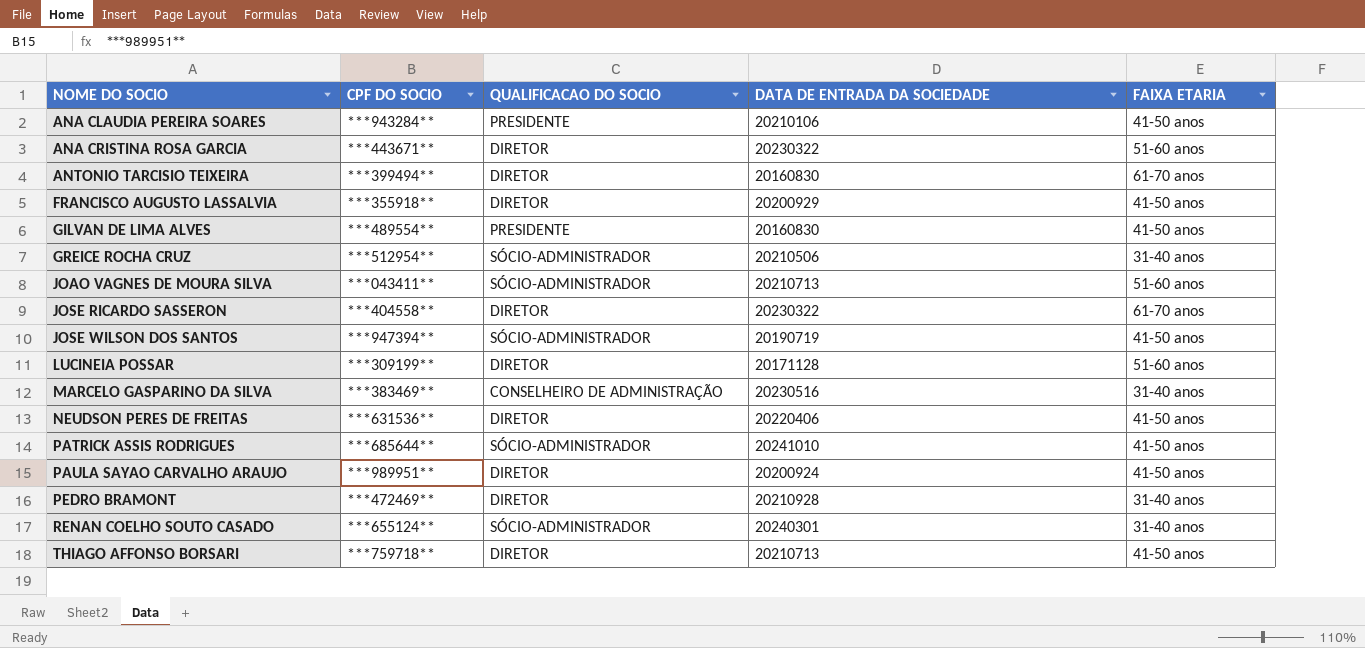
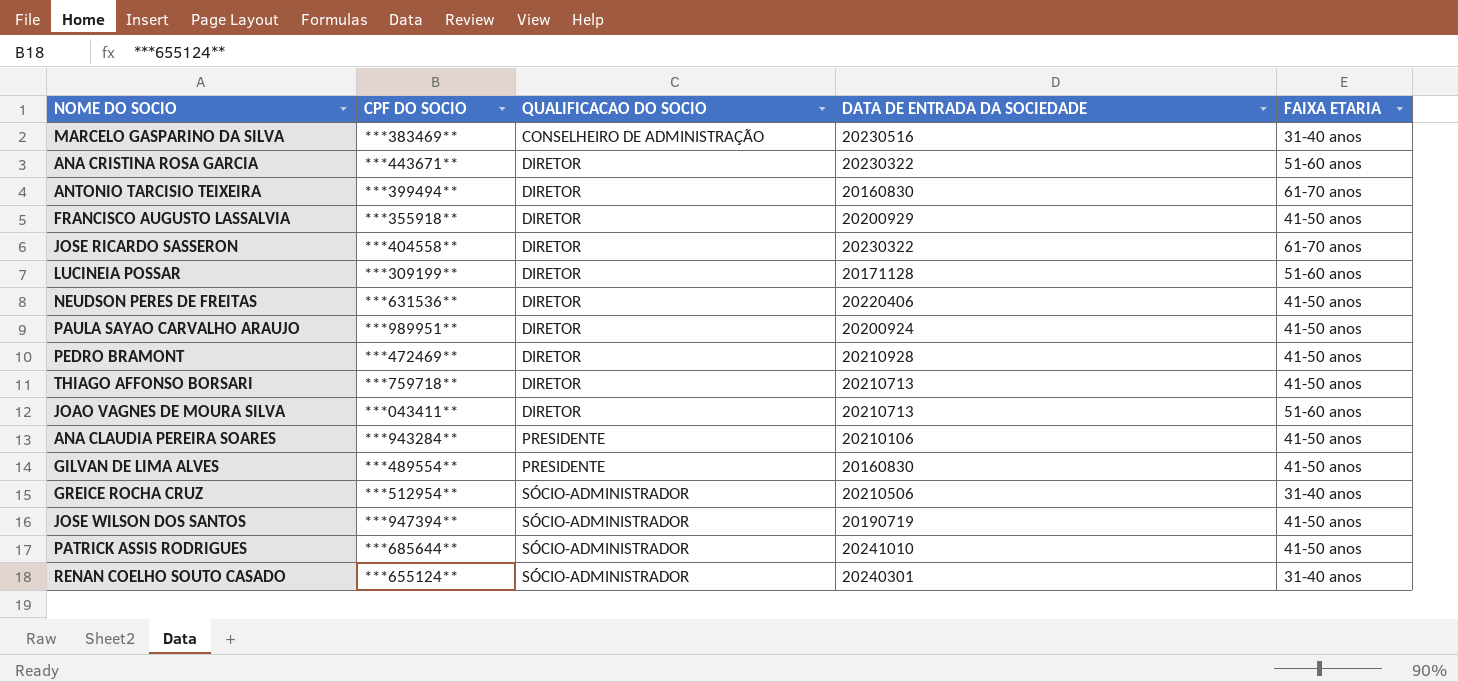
row order: NOME DO SOCIO ascending -> QUALIFICACAO DO SOCIO ascending
PEDRO BRAMONT | FAIXA ETARIA: 31-40 anos -> 41-50 anos
JOAO VAGNES DE MOURA SILVA | QUALIFICACAO DO SOCIO: SÓCIO-ADMINISTRADOR -> DIRETOR

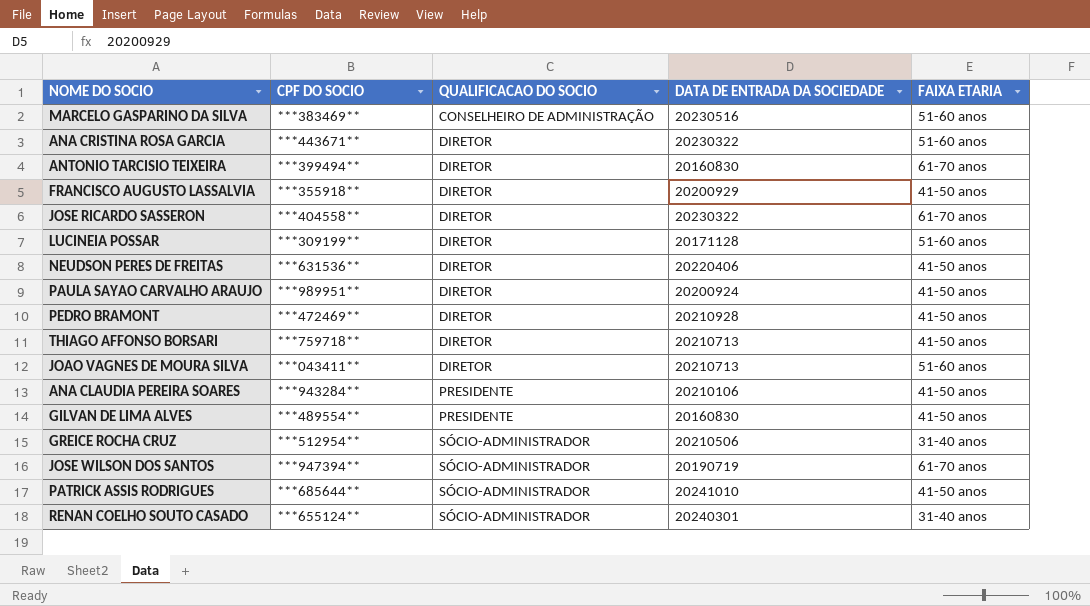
MARCELO GASPARINO DA SILVA | FAIXA ETARIA: 31-40 anos -> 51-60 anos
JOSE WILSON DOS SANTOS | FAIXA ETARIA: 41-50 anos -> 61-70 anos

